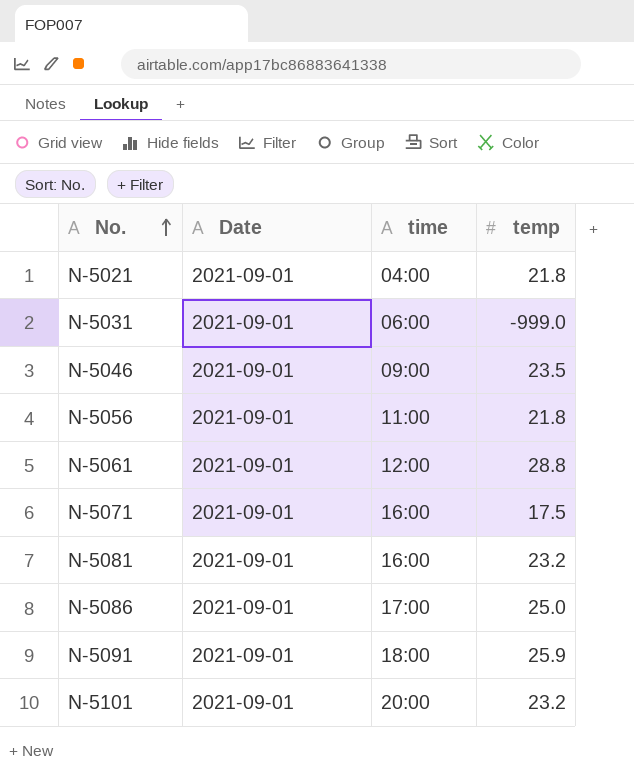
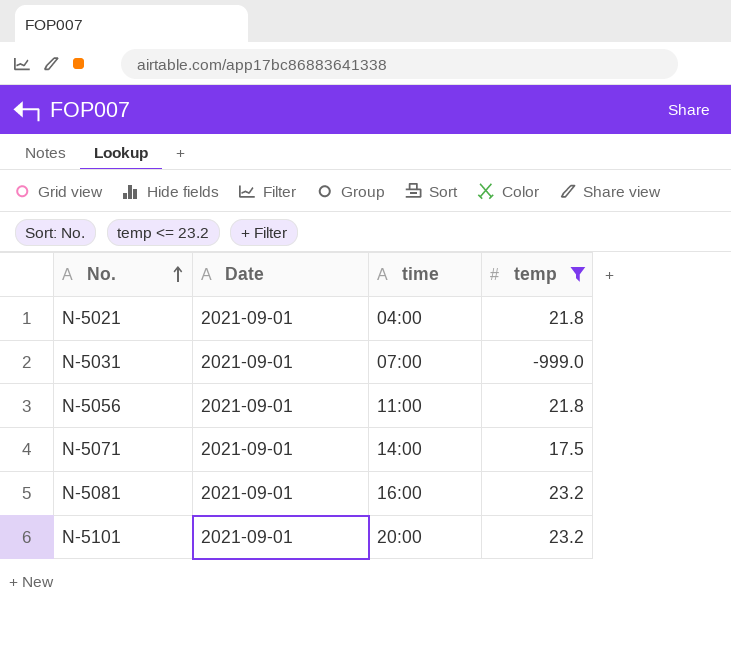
filter: none -> temp <= 23.2
N-5031 | time: 06:00 -> 07:00
N-5071 | time: 16:00 -> 14:00

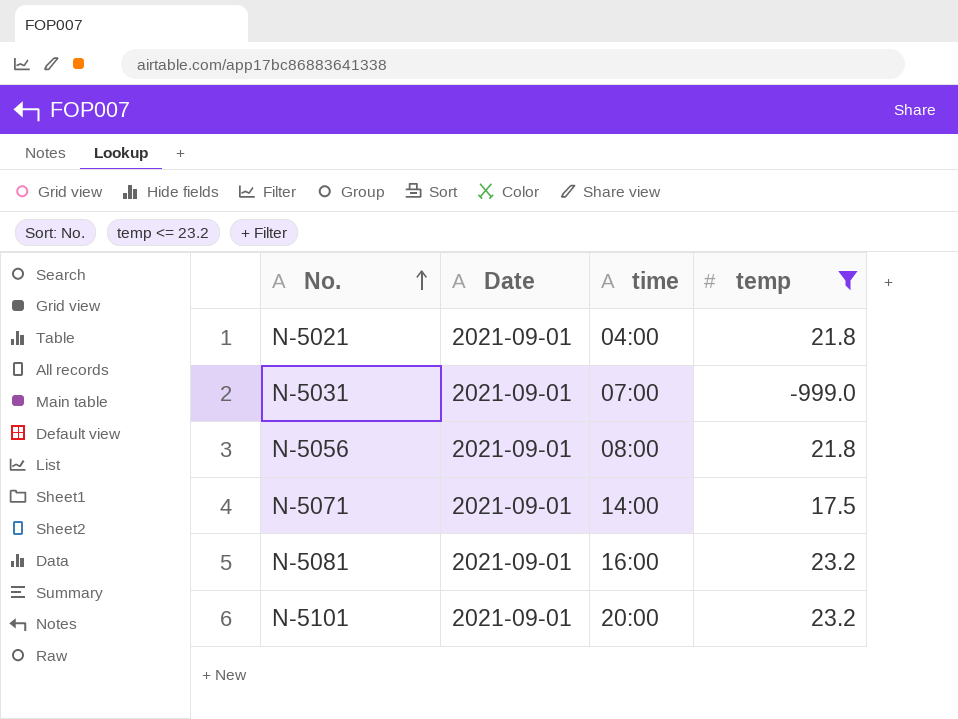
N-5056 | time: 11:00 -> 08:00

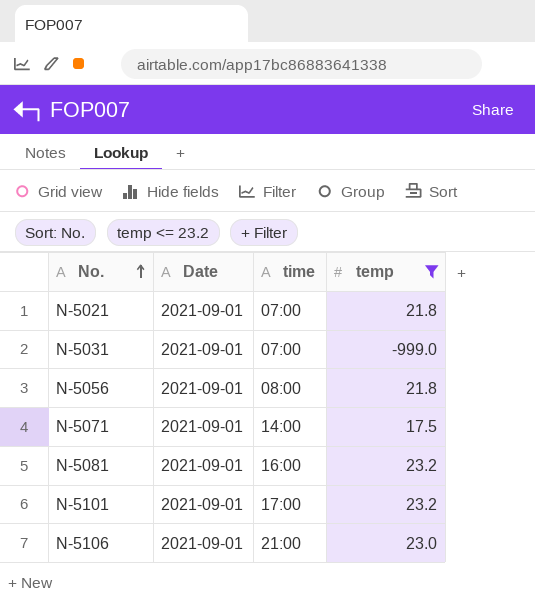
N-5021 | time: 04:00 -> 07:00
N-5101 | time: 20:00 -> 17:00
row N-5106: none -> 2021-09-01 | 21:00 | 23.0

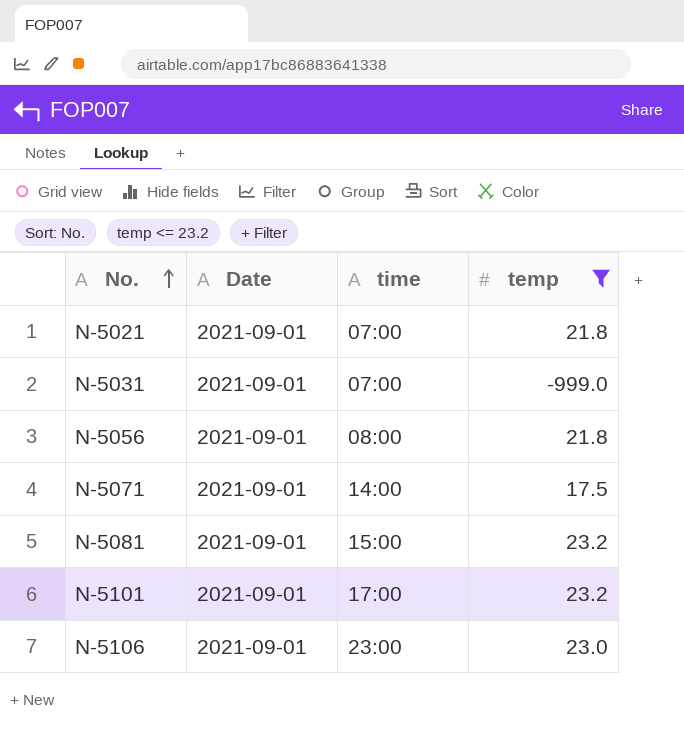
N-5081 | time: 16:00 -> 15:00
N-5106 | time: 21:00 -> 23:00

